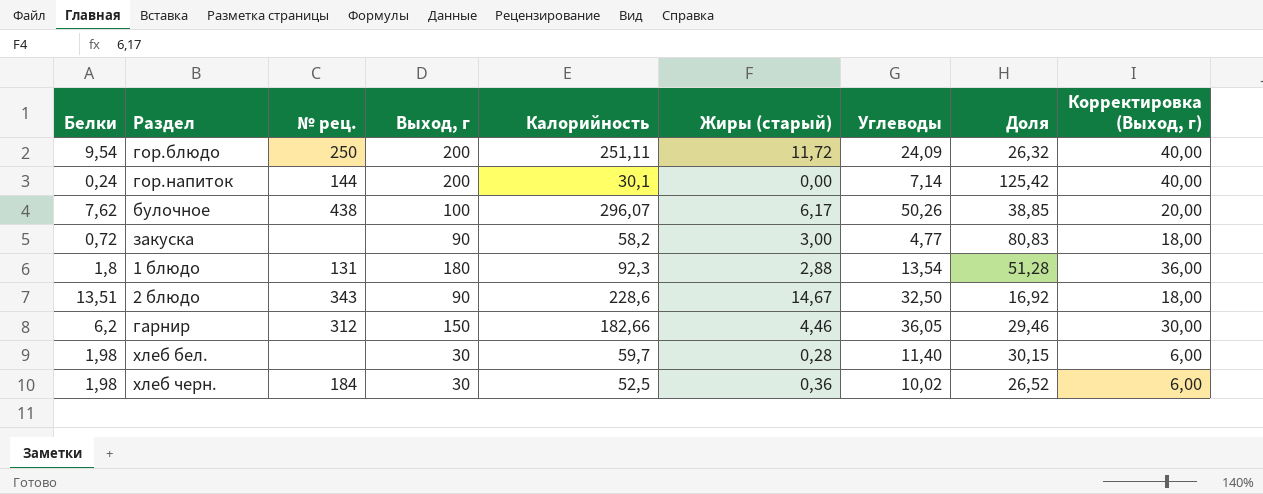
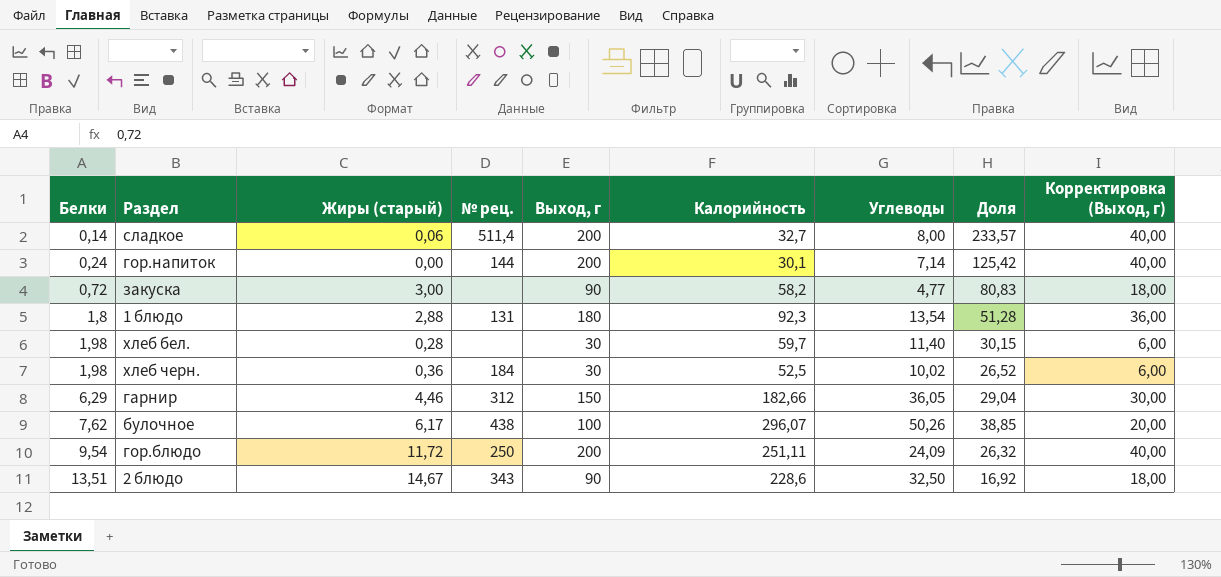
row order: none -> Белки ascending
column Жиры (старый) | position: 6 -> 3
row сладкое: none -> 0,14 | 0,06 | 511,4 | 200 | 32,7 | 8,00 | 233,57 | 40,00
гарнир | Белки: 6,2 -> 6,29
гарнир | Доля: 29,46 -> 29,04

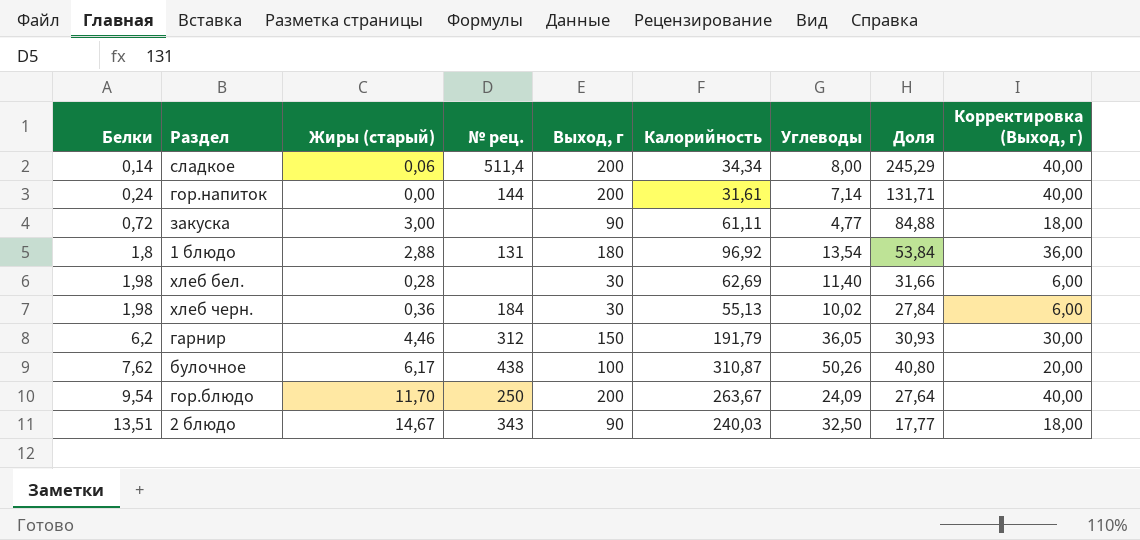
сладкое | Калорийность: 32,7 -> 34,34
сладкое | Доля: 233,57 -> 245,29
гор.напиток | Калорийность: 30,1 -> 31,61
гор.напиток | Доля: 125,42 -> 131,71
закуска | Калорийность: 58,2 -> 61,11
закуска | Доля: 80,83 -> 84,88
1 блюдо | Калорийность: 92,3 -> 96,92
1 блюдо | Доля: 51,28 -> 53,84
хлеб бел. | Калорийность: 59,7 -> 62,69
хлеб бел. | Доля: 30,15 -> 31,66
хлеб черн. | Калорийность: 52,5 -> 55,13
хлеб черн. | Доля: 26,52 -> 27,84
гарнир | Белки: 6,29 -> 6,2
гарнир | Калорийность: 182,66 -> 191,79
гарнир | Доля: 29,04 -> 30,93
булочное | Калорийность: 296,07 -> 310,87
булочное | Доля: 38,85 -> 40,80
гор.блюдо | Жиры (старый): 11,72 -> 11,70
гор.блюдо | Калорийность: 251,11 -> 263,67
гор.блюдо | Доля: 26,32 -> 27,64
2 блюдо | Калорийность: 228,6 -> 240,03
2 блюдо | Доля: 16,92 -> 17,77

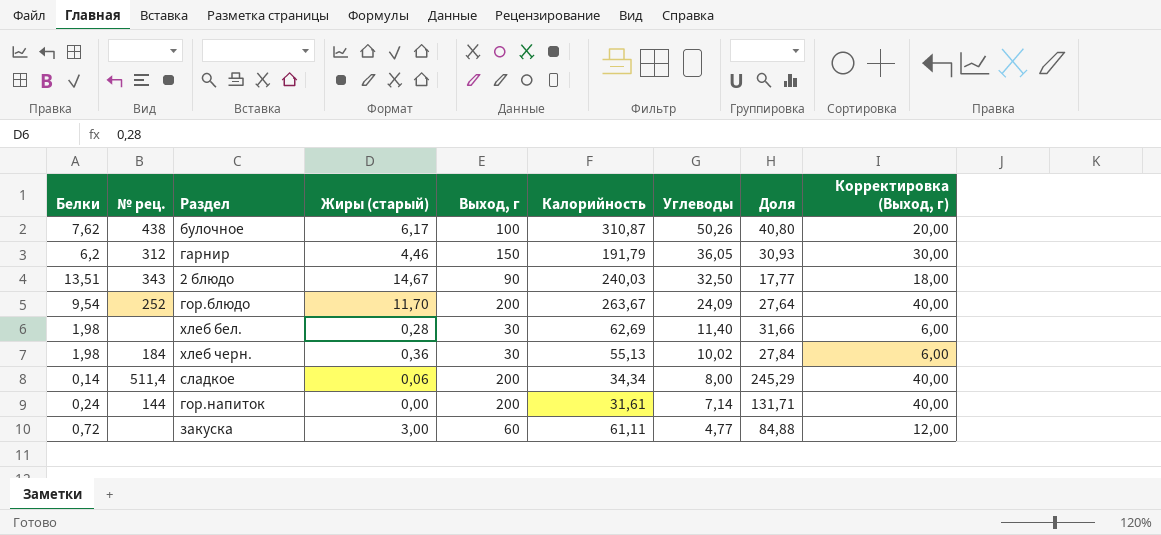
row order: Белки ascending -> Углеводы descending
column № рец. | position: 4 -> 2
row 1 блюдо: 1,8 | 2,88 | 131 | 180 | 96,92 | 13,54 | 53,84 | 36,00 -> none
гор.блюдо | № рец.: 250 -> 252
закуска | Выход, г: 90 -> 60
закуска | Корректировка (Выход, г): 18,00 -> 12,00

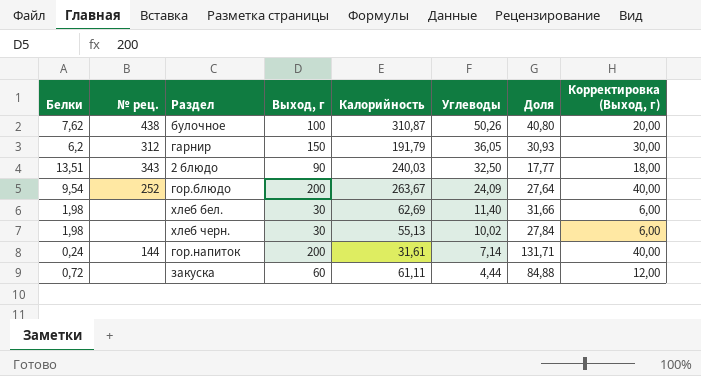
column Жиры (старый) | position: 4 -> none
row сладкое: 0,14 | 511,4 | 0,06 | 200 | 34,34 | 8,00 | 245,29 | 40,00 -> none
хлеб черн. | № рец.: 184 -> none
закуска | Углеводы: 4,77 -> 4,44

